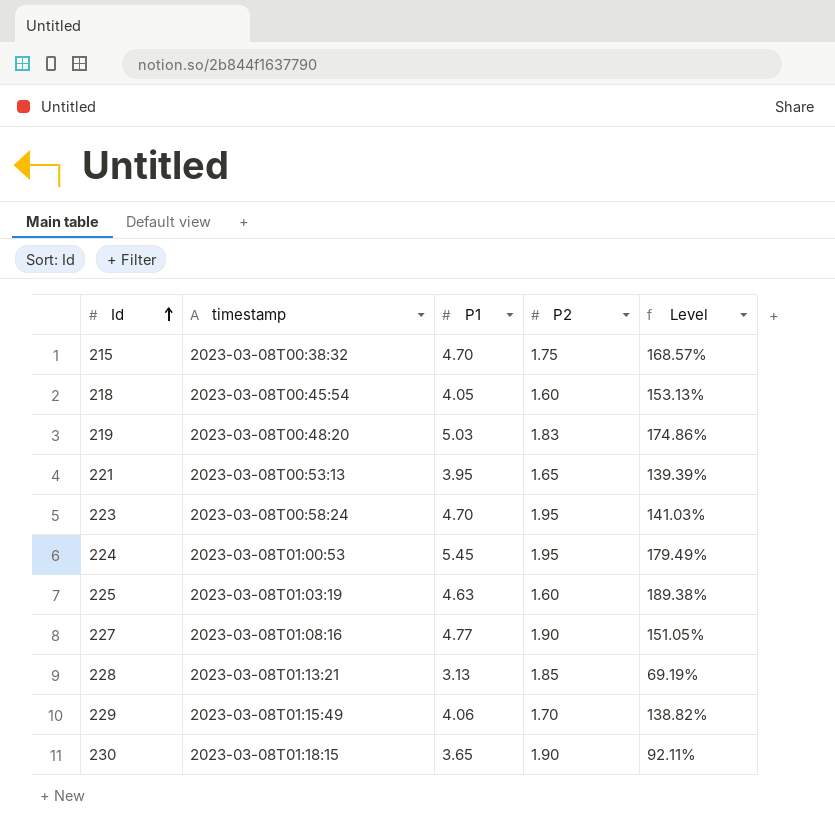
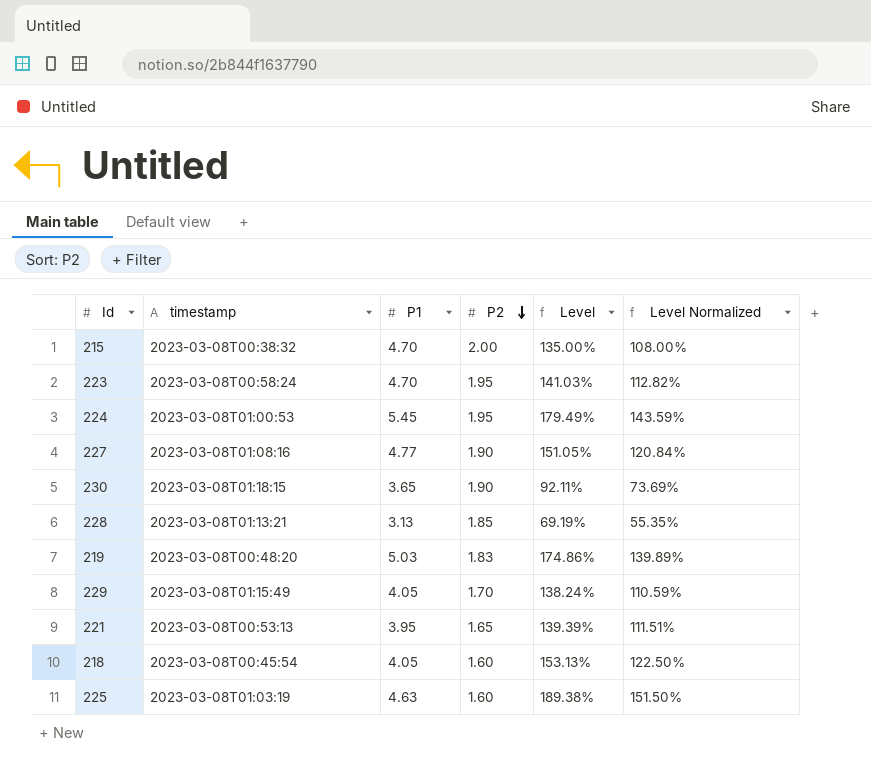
row order: Id ascending -> P2 descending
column Level Normalized | formula: none -> [Level] * 0.8
215 | P2: 1.75 -> 2.00
215 | Level: 168.57% -> 135.00%
229 | P1: 4.06 -> 4.05
229 | Level: 138.82% -> 138.24%

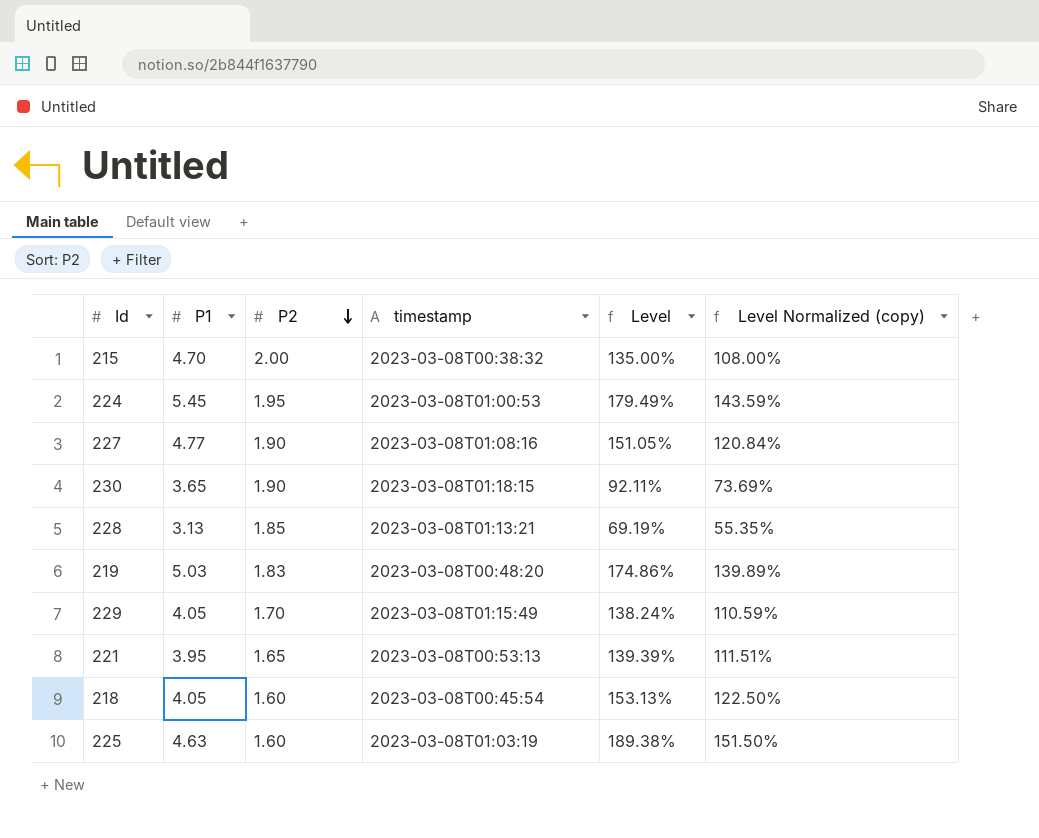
column timestamp | position: 2 -> 4
column name: Level Normalized -> Level Normalized (copy)
row 223: 2023-03-08T00:58:24 | 4.70 | 1.95 | 141.03% | 112.82% -> none

